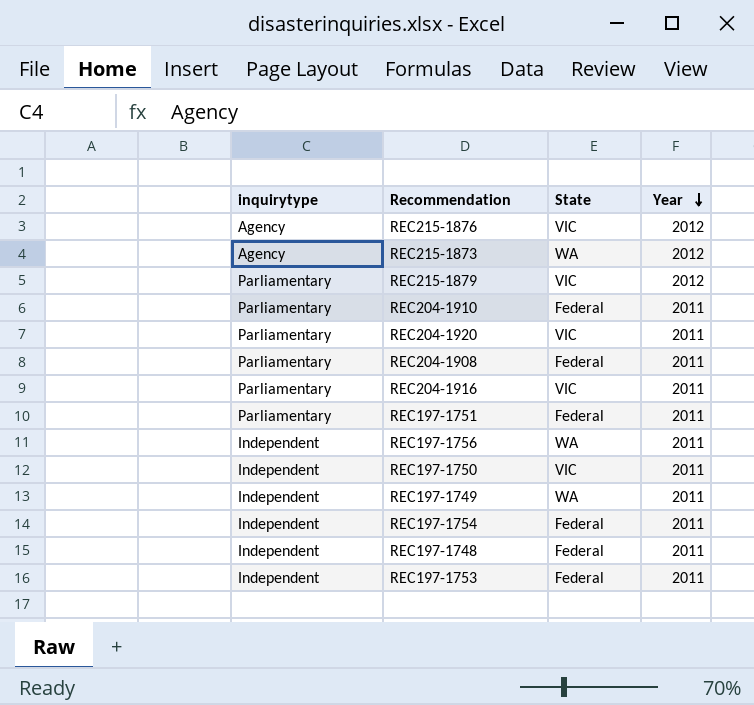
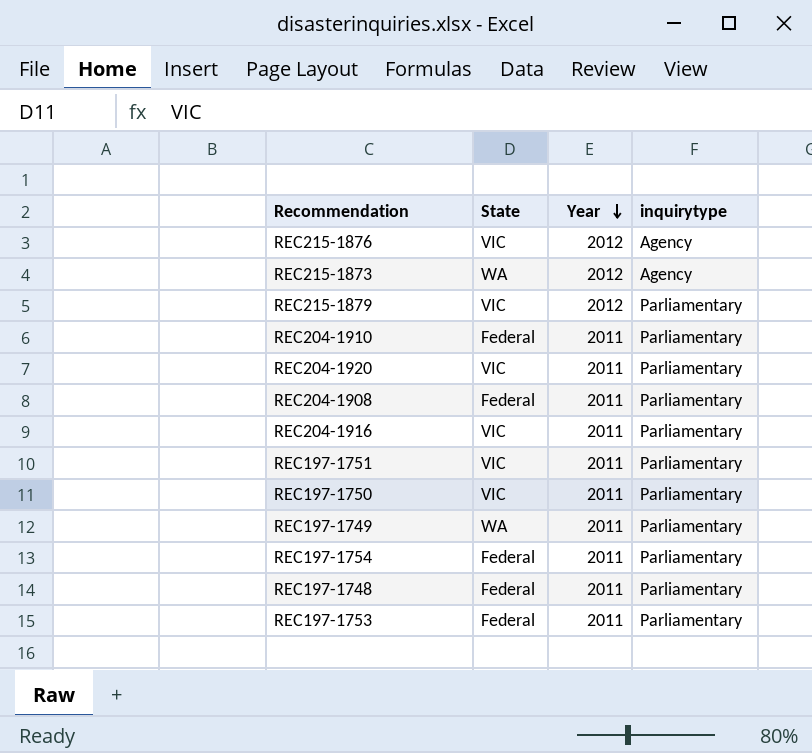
column inquirytype | position: 1 -> 4
row REC197-1756: Independent | WA | 2011 -> none
REC197-1751 | State: Federal -> VIC
REC197-1750 | inquirytype: Independent -> Parliamentary
REC197-1749 | inquirytype: Independent -> Parliamentary
REC197-1754 | inquirytype: Independent -> Parliamentary
REC197-1748 | inquirytype: Independent -> Parliamentary
REC197-1753 | inquirytype: Independent -> Parliamentary

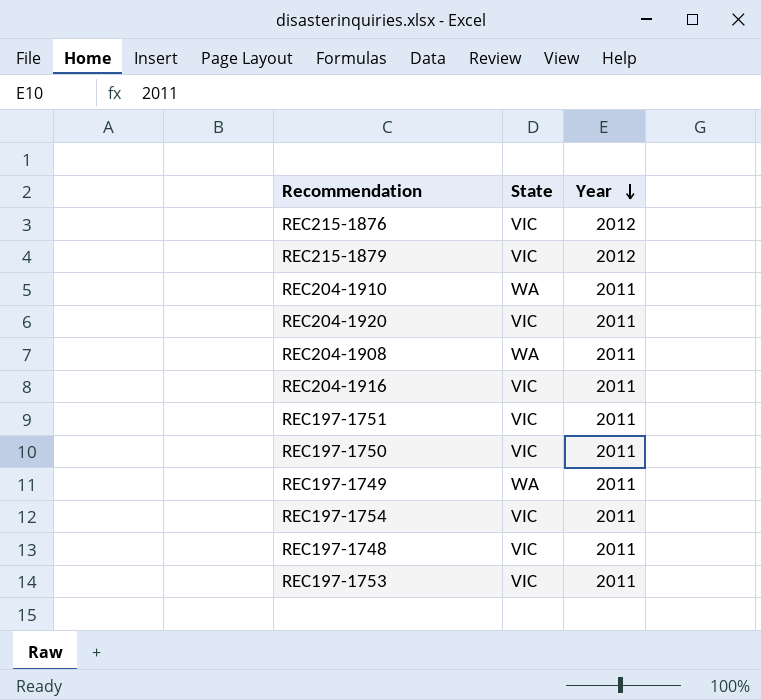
column inquirytype | position: 4 -> none
row REC215-1873: WA | 2012 | Agency -> none
REC204-1910 | State: Federal -> WA
REC204-1908 | State: Federal -> WA
REC197-1754 | State: Federal -> VIC
REC197-1748 | State: Federal -> VIC
REC197-1753 | State: Federal -> VIC

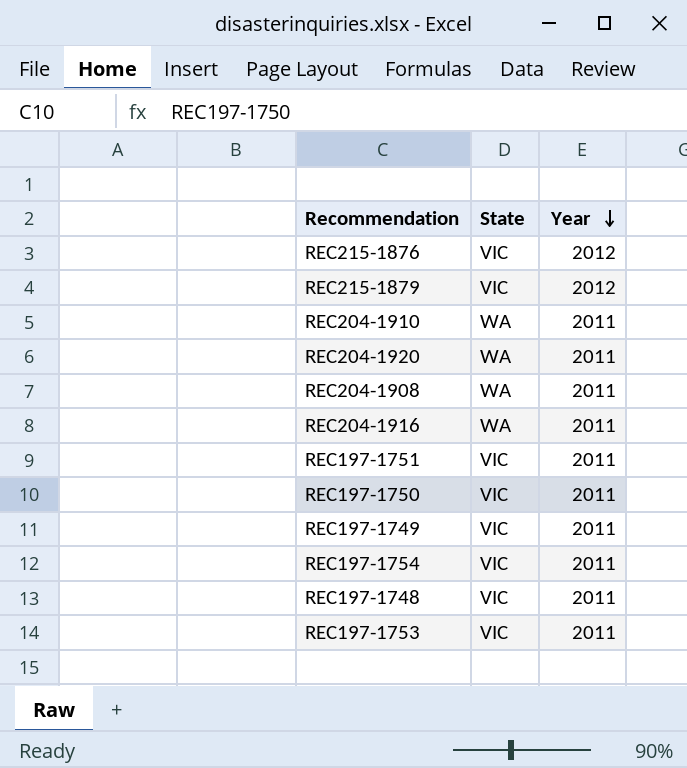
REC204-1920 | State: VIC -> WA
REC204-1916 | State: VIC -> WA
REC197-1749 | State: WA -> VIC

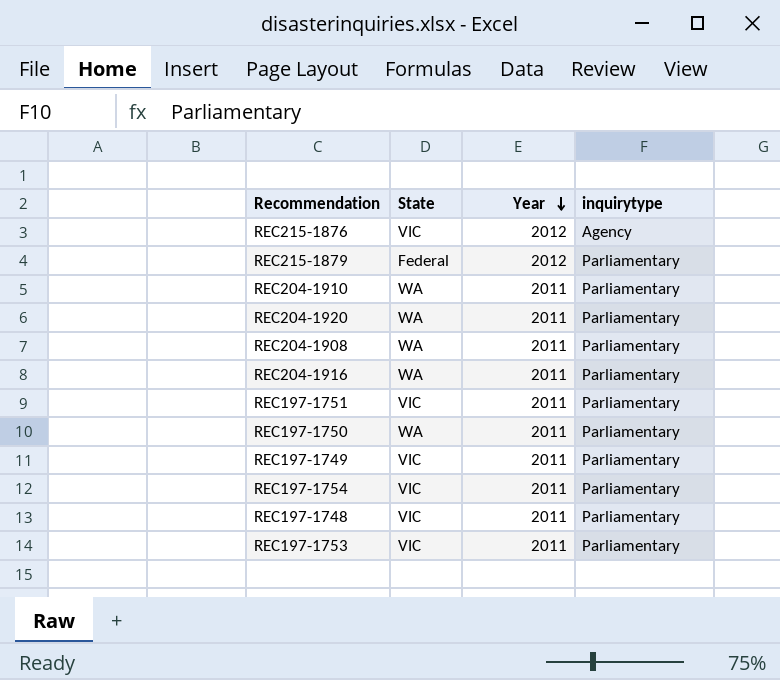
column inquirytype | position: none -> 4
REC215-1879 | State: VIC -> Federal
REC197-1750 | State: VIC -> WA

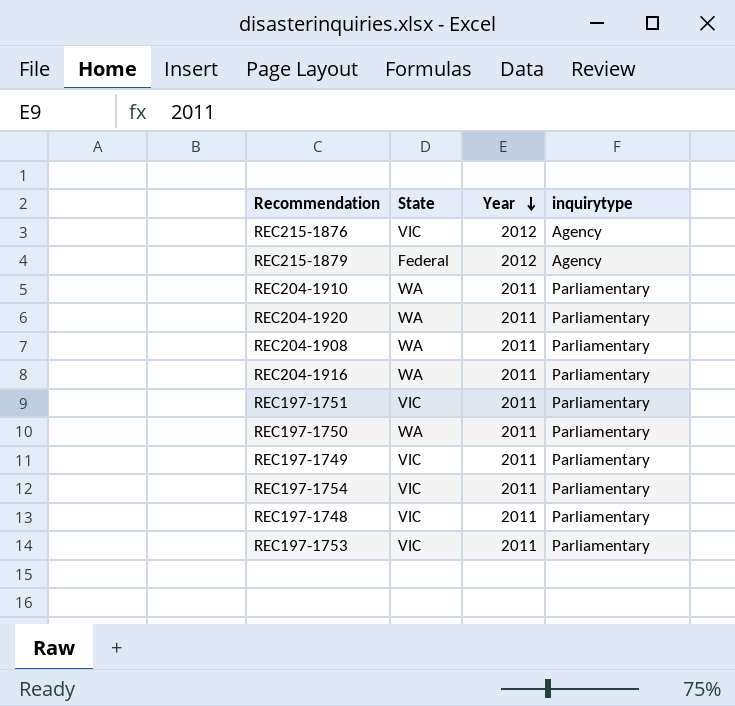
REC215-1879 | inquirytype: Parliamentary -> Agency

